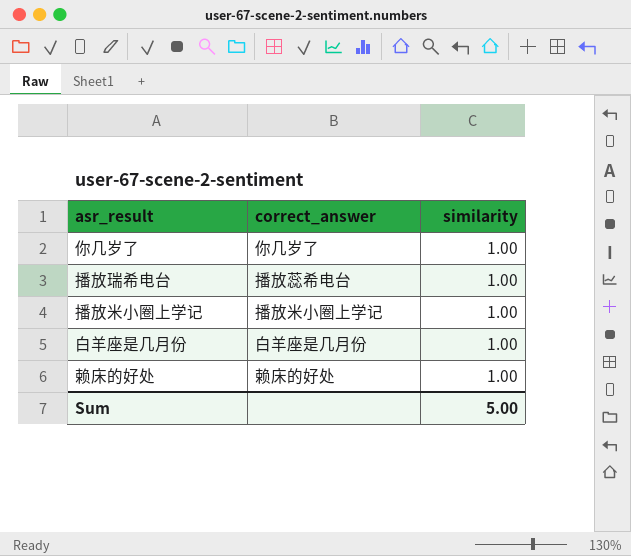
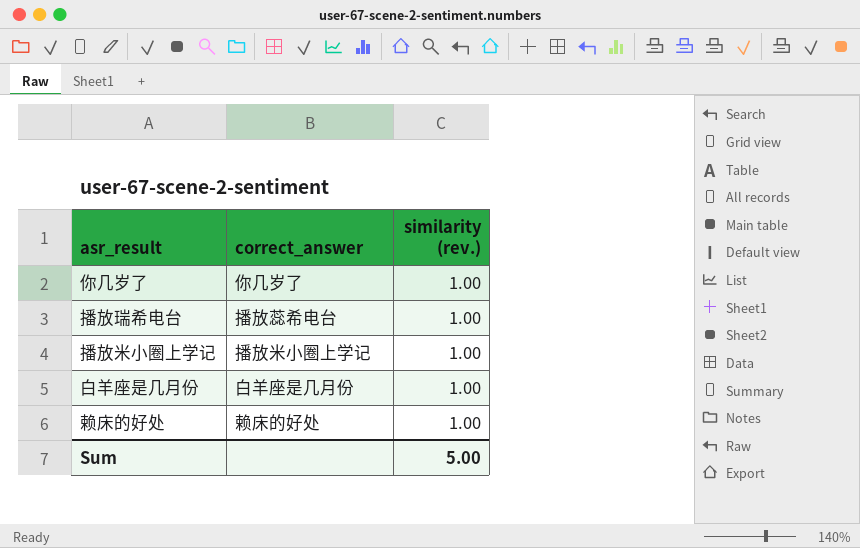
column name: similarity -> similarity (rev.)

